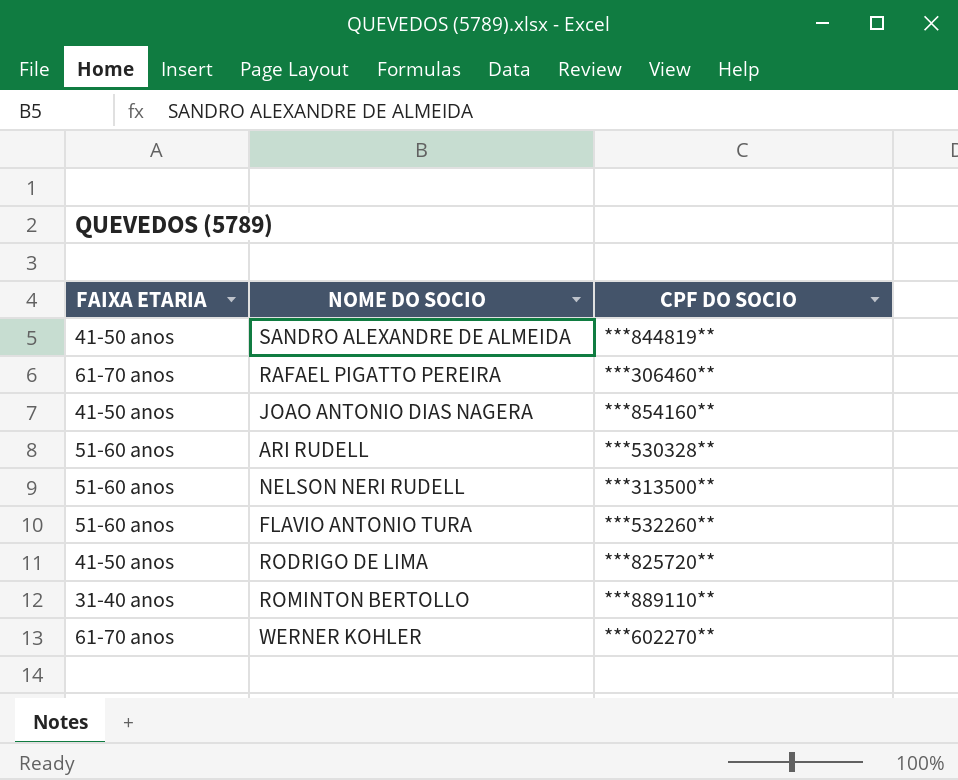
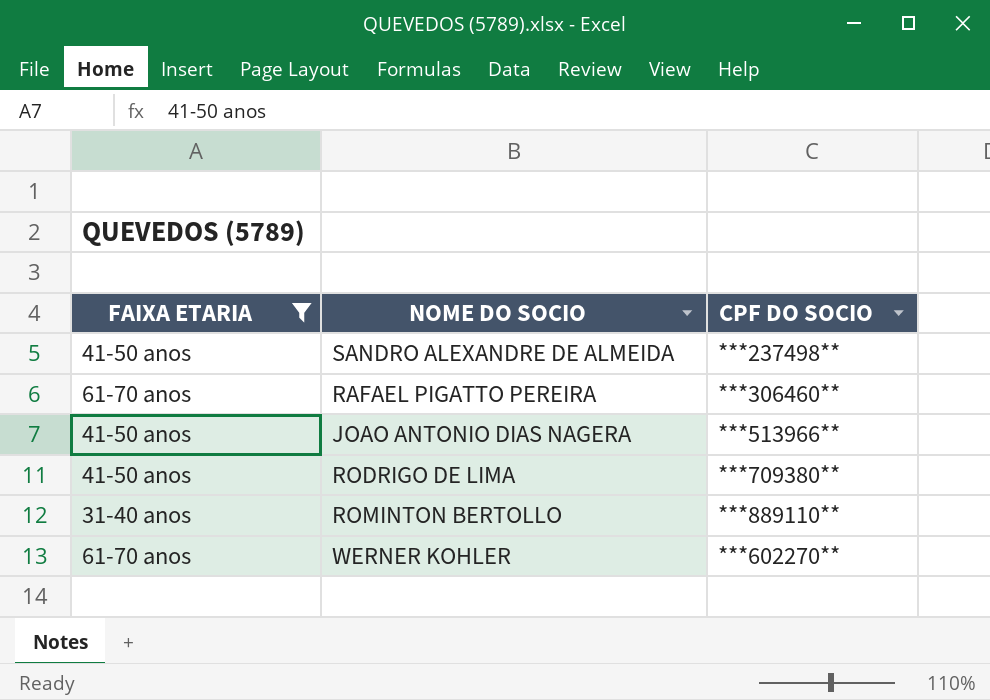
filter: none -> FAIXA ETARIA != 51-60 anos
SANDRO ALEXANDRE DE ALMEIDA | CPF DO SOCIO: ***844819** -> ***237498**
JOAO ANTONIO DIAS NAGERA | CPF DO SOCIO: ***854160** -> ***513966**
RODRIGO DE LIMA | CPF DO SOCIO: ***825720** -> ***709380**

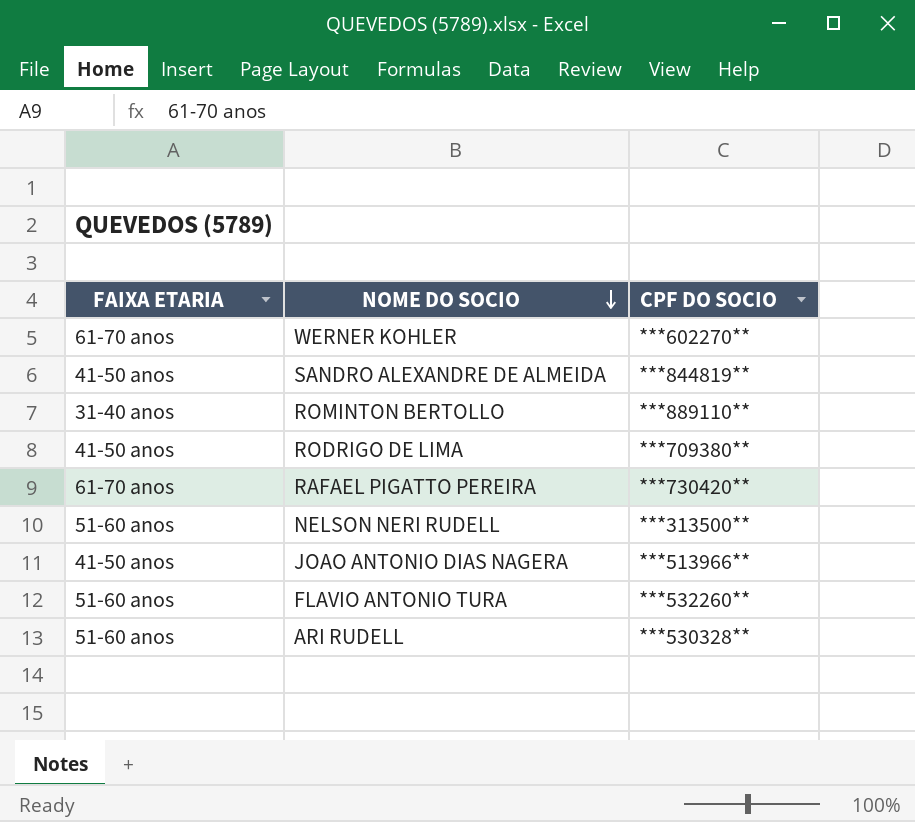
filter: FAIXA ETARIA != 51-60 anos -> none
row order: none -> NOME DO SOCIO descending
SANDRO ALEXANDRE DE ALMEIDA | CPF DO SOCIO: ***237498** -> ***844819**
RAFAEL PIGATTO PEREIRA | CPF DO SOCIO: ***306460** -> ***730420**

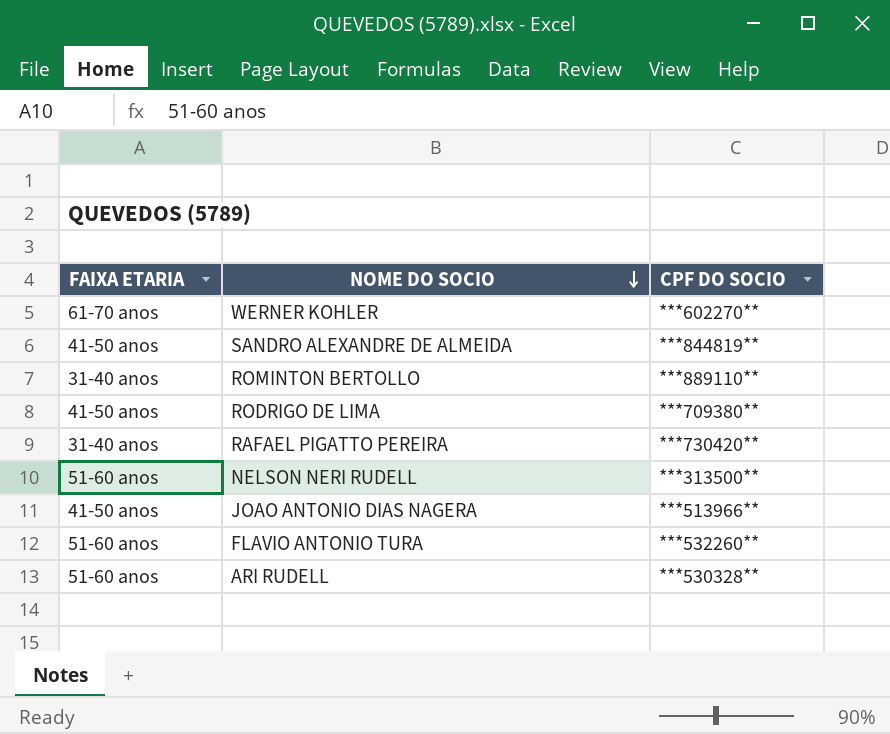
RAFAEL PIGATTO PEREIRA | FAIXA ETARIA: 61-70 anos -> 31-40 anos

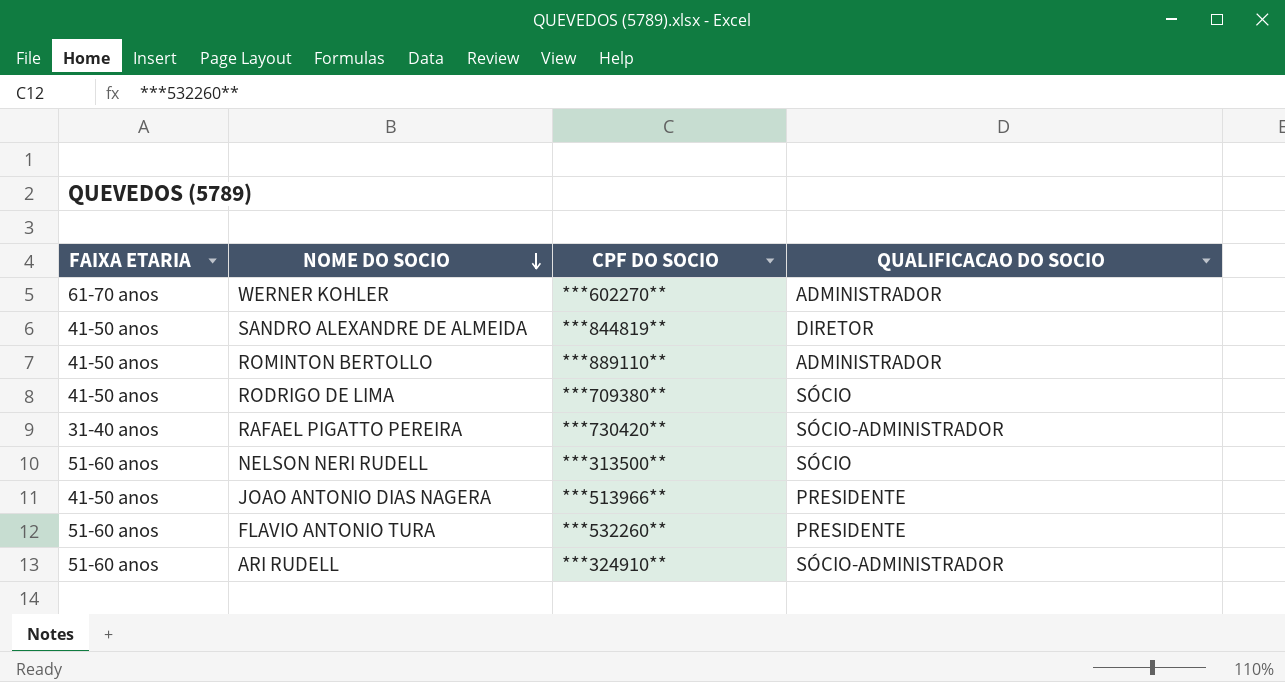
column QUALIFICACAO DO SOCIO | position: none -> 4
ROMINTON BERTOLLO | FAIXA ETARIA: 31-40 anos -> 41-50 anos
ARI RUDELL | CPF DO SOCIO: ***530328** -> ***324910**

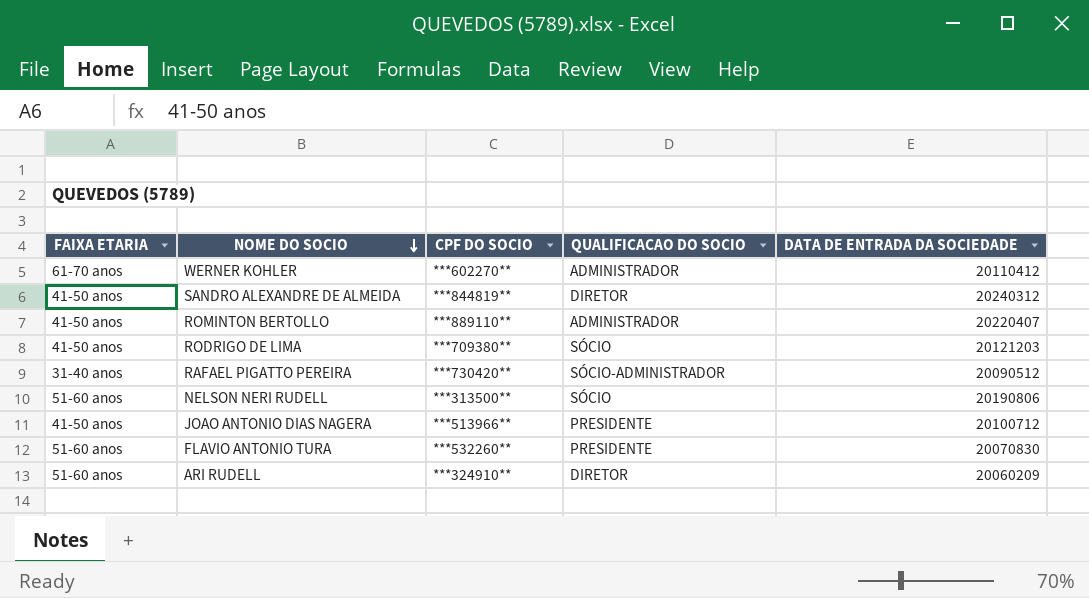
column DATA DE ENTRADA DA SOCIEDADE | position: none -> 5
ARI RUDELL | QUALIFICACAO DO SOCIO: SÓCIO-ADMINISTRADOR -> DIRETOR

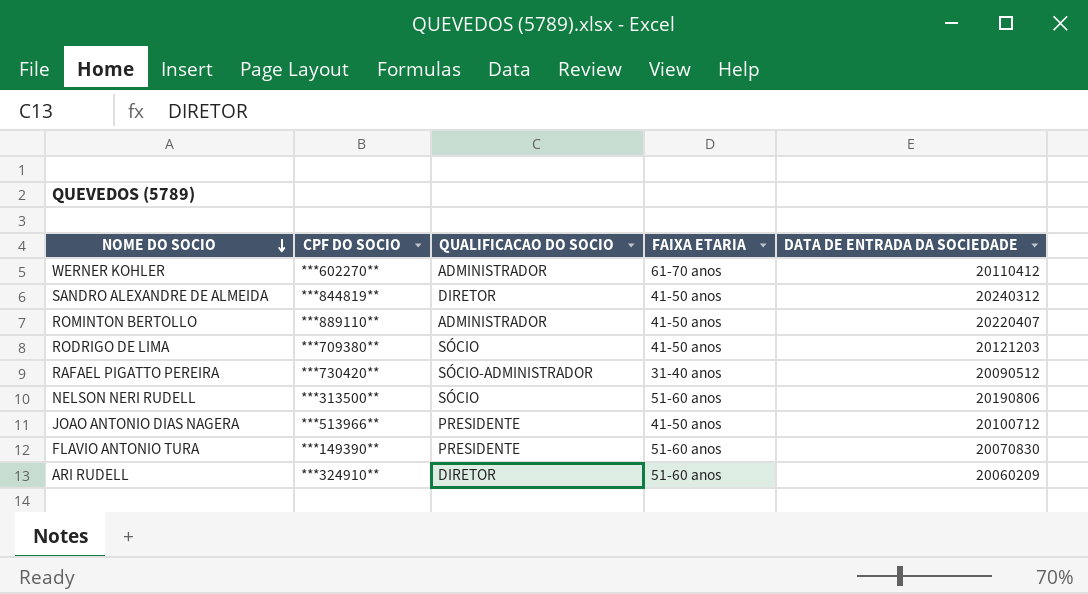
column FAIXA ETARIA | position: 1 -> 4
FLAVIO ANTONIO TURA | CPF DO SOCIO: ***532260** -> ***149390**

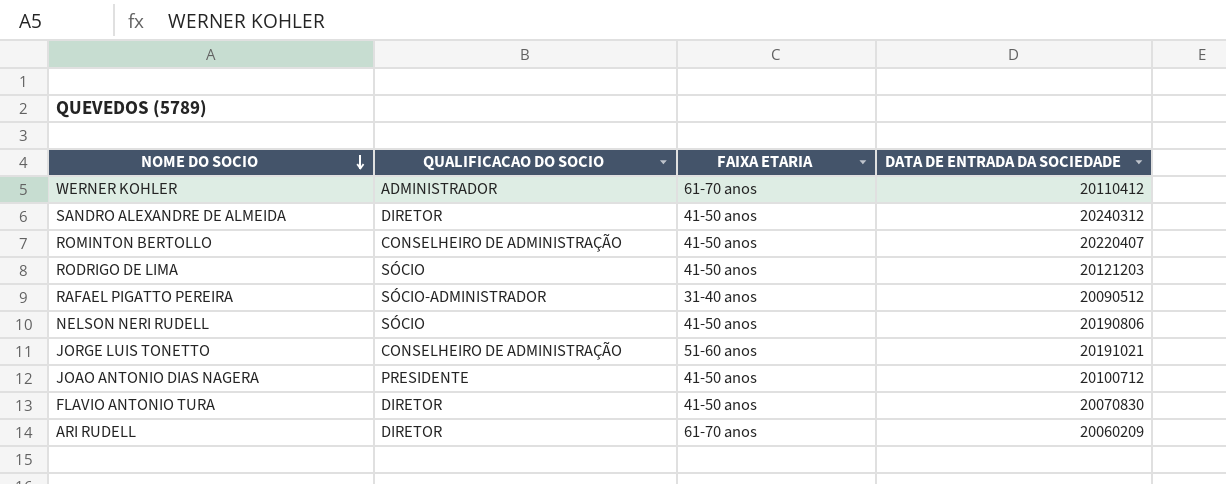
column CPF DO SOCIO | position: 2 -> none
ROMINTON BERTOLLO | QUALIFICACAO DO SOCIO: ADMINISTRADOR -> CONSELHEIRO DE ADMINISTRAÇÃO
NELSON NERI RUDELL | FAIXA ETARIA: 51-60 anos -> 41-50 anos
row JORGE LUIS TONETTO: none -> CONSELHEIRO DE ADMINISTRAÇÃO | 51-60 anos | 20191021
FLAVIO ANTONIO TURA | QUALIFICACAO DO SOCIO: PRESIDENTE -> DIRETOR
FLAVIO ANTONIO TURA | FAIXA ETARIA: 51-60 anos -> 41-50 anos
ARI RUDELL | FAIXA ETARIA: 51-60 anos -> 61-70 anos

